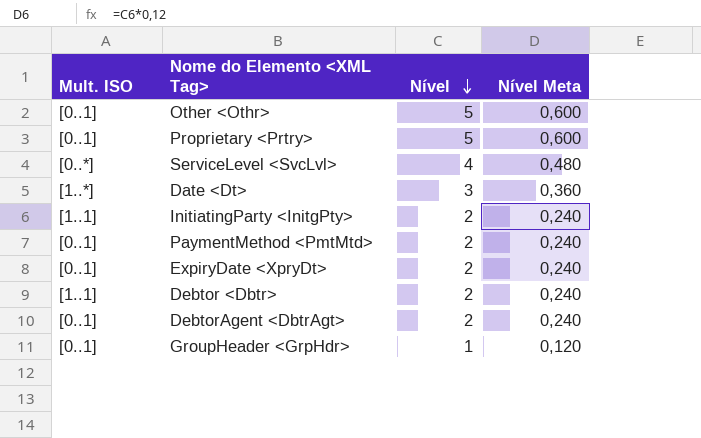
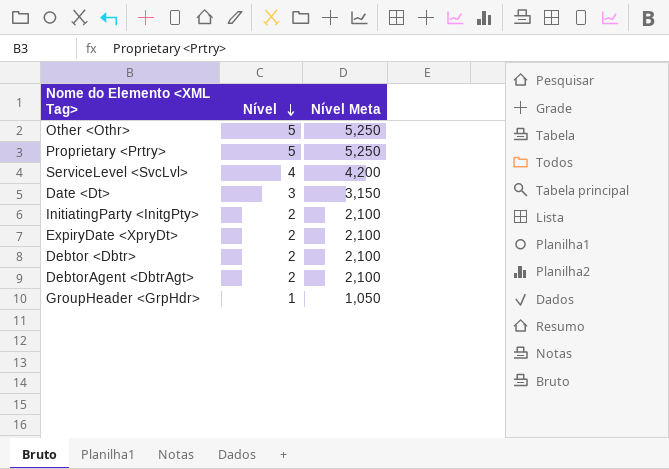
column Mult. ISO | position: 1 -> none
column Nível Meta | formula: [Nível] * 0,12 -> [Nível] * 1,05
row PaymentMethod <PmtMtd>: [0..1] | 2 | 0,240 -> none

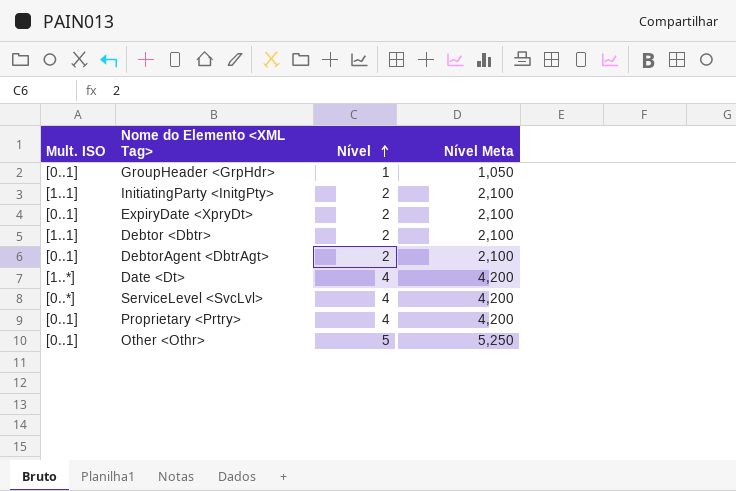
row order: Nível descending -> Nível ascending
column Mult. ISO | position: none -> 1
Date <Dt> | Nível: 3 -> 4
Date <Dt> | Nível Meta: 3,150 -> 4,200
Proprietary <Prtry> | Nível: 5 -> 4
Proprietary <Prtry> | Nível Meta: 5,250 -> 4,200

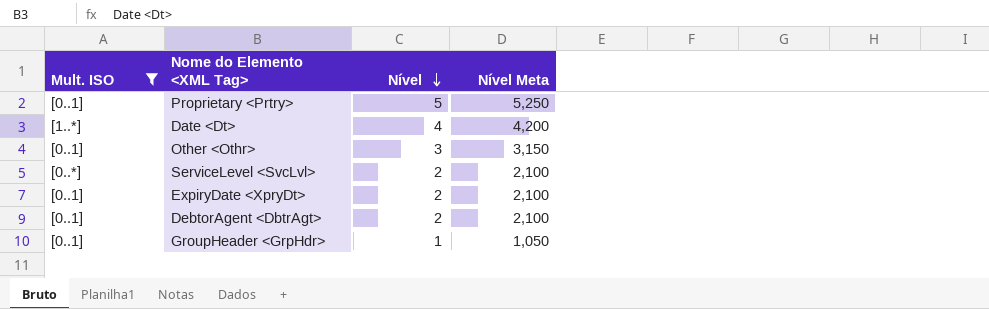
filter: none -> Mult. ISO != [1..1]
row order: Nível ascending -> Nível descending
Proprietary <Prtry> | Nível: 4 -> 5
Proprietary <Prtry> | Nível Meta: 4,200 -> 5,250
Other <Othr> | Nível: 5 -> 3
Other <Othr> | Nível Meta: 5,250 -> 3,150
ServiceLevel <SvcLvl> | Nível: 4 -> 2
ServiceLevel <SvcLvl> | Nível Meta: 4,200 -> 2,100

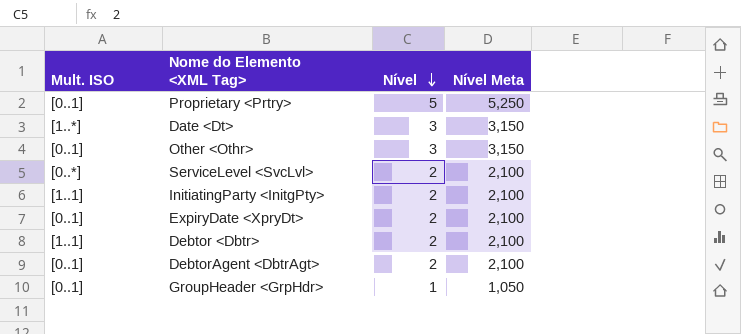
filter: Mult. ISO != [1..1] -> none
Date <Dt> | Nível: 4 -> 3
Date <Dt> | Nível Meta: 4,200 -> 3,150

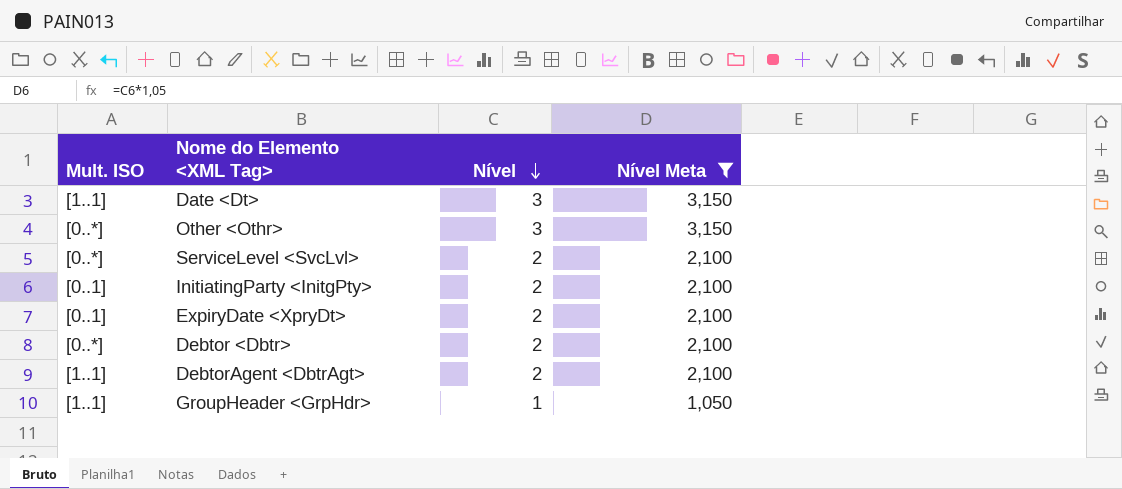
filter: none -> Nível Meta != 5,250
Date <Dt> | Mult. ISO: [1..*] -> [1..1]
Other <Othr> | Mult. ISO: [0..1] -> [0..*]
InitiatingParty <InitgPty> | Mult. ISO: [1..1] -> [0..1]
Debtor <Dbtr> | Mult. ISO: [1..1] -> [0..*]
DebtorAgent <DbtrAgt> | Mult. ISO: [0..1] -> [1..1]
GroupHeader <GrpHdr> | Mult. ISO: [0..1] -> [1..1]

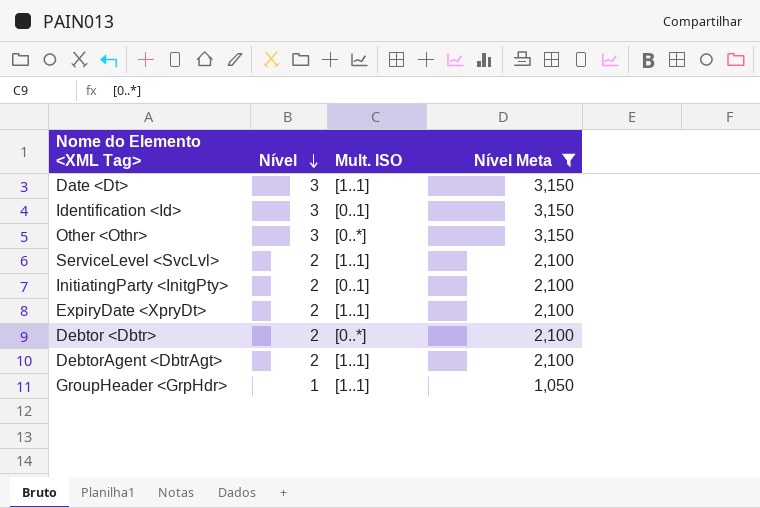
column Mult. ISO | position: 1 -> 3
row Identification <Id>: none -> 3 | [0..1] | 3,150
ServiceLevel <SvcLvl> | Mult. ISO: [0..*] -> [1..1]
ExpiryDate <XpryDt> | Mult. ISO: [0..1] -> [1..1]

